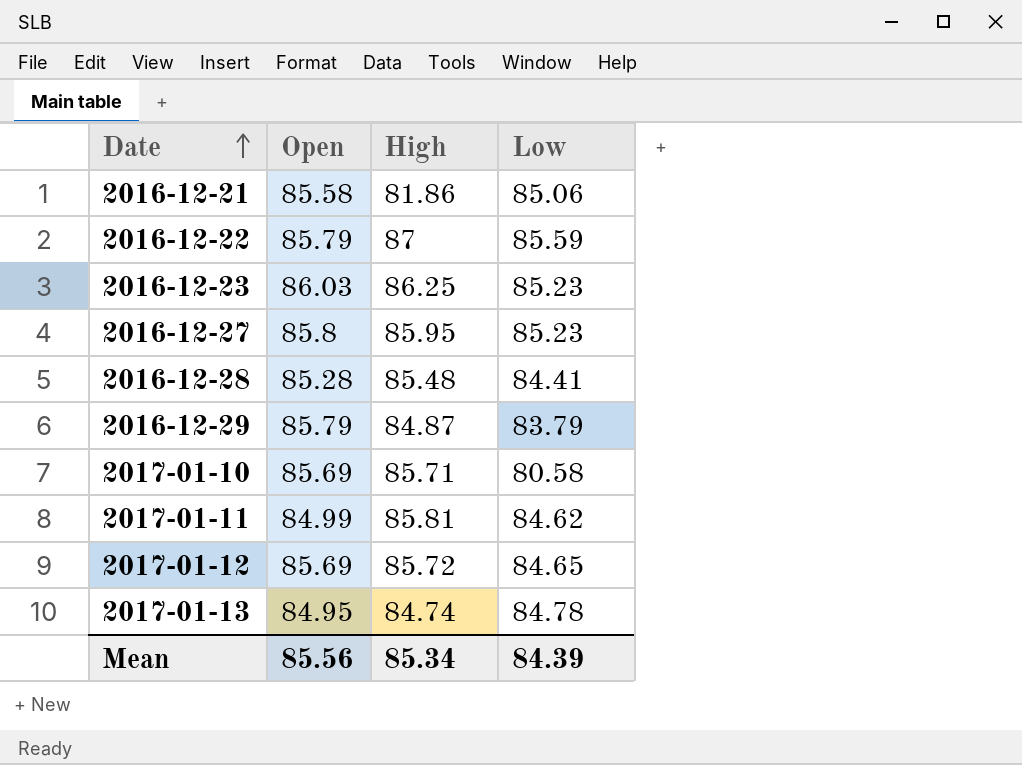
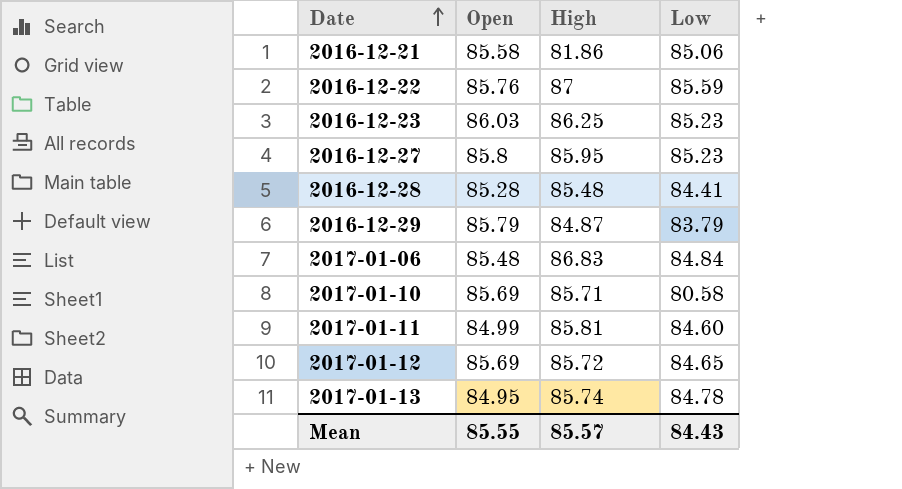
2016-12-22 | Open: 85.79 -> 85.76
row 2017-01-06: none -> 85.48 | 86.83 | 84.84
2017-01-11 | Low: 84.62 -> 84.60
2017-01-13 | High: 84.74 -> 85.74
Mean | Open: 85.56 -> 85.55
Mean | High: 85.34 -> 85.57
Mean | Low: 84.39 -> 84.43

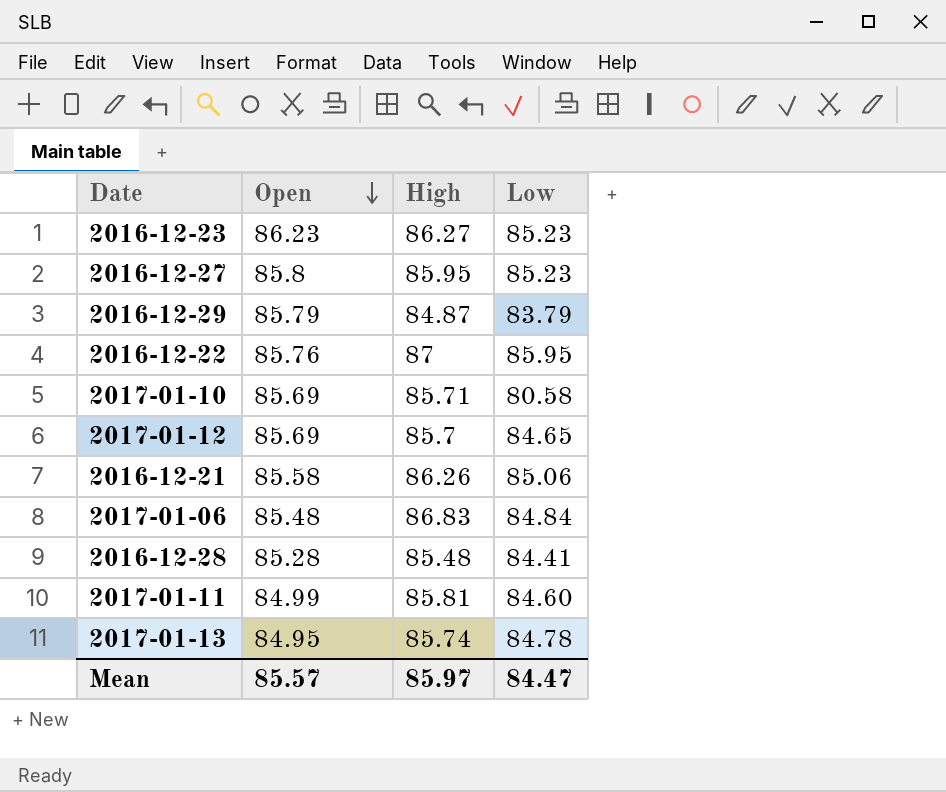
row order: Date ascending -> Open descending
2016-12-23 | Open: 86.03 -> 86.23
2016-12-23 | High: 86.25 -> 86.27
2016-12-22 | Low: 85.59 -> 85.95
2017-01-12 | High: 85.72 -> 85.7
2016-12-21 | High: 81.86 -> 86.26
Mean | Open: 85.55 -> 85.57
Mean | High: 85.57 -> 85.97
Mean | Low: 84.43 -> 84.47

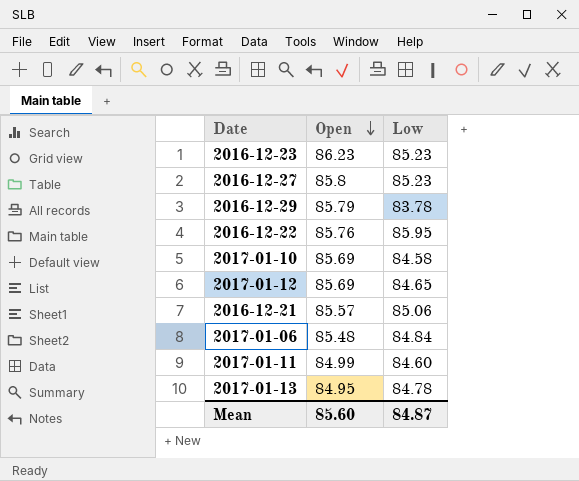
column High | position: 3 -> none
row 2016-12-28: 85.28 | 85.48 | 84.41 -> none
2016-12-29 | Low: 83.79 -> 83.78
2017-01-10 | Low: 80.58 -> 84.58
2016-12-21 | Open: 85.58 -> 85.57
Mean | Open: 85.57 -> 85.60
Mean | Low: 84.47 -> 84.87

